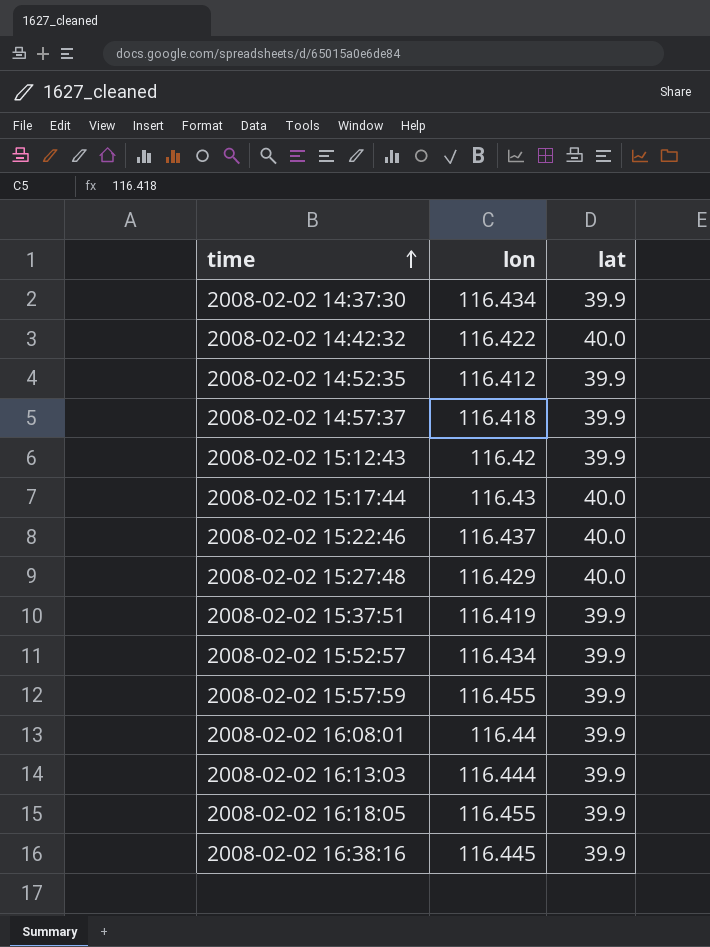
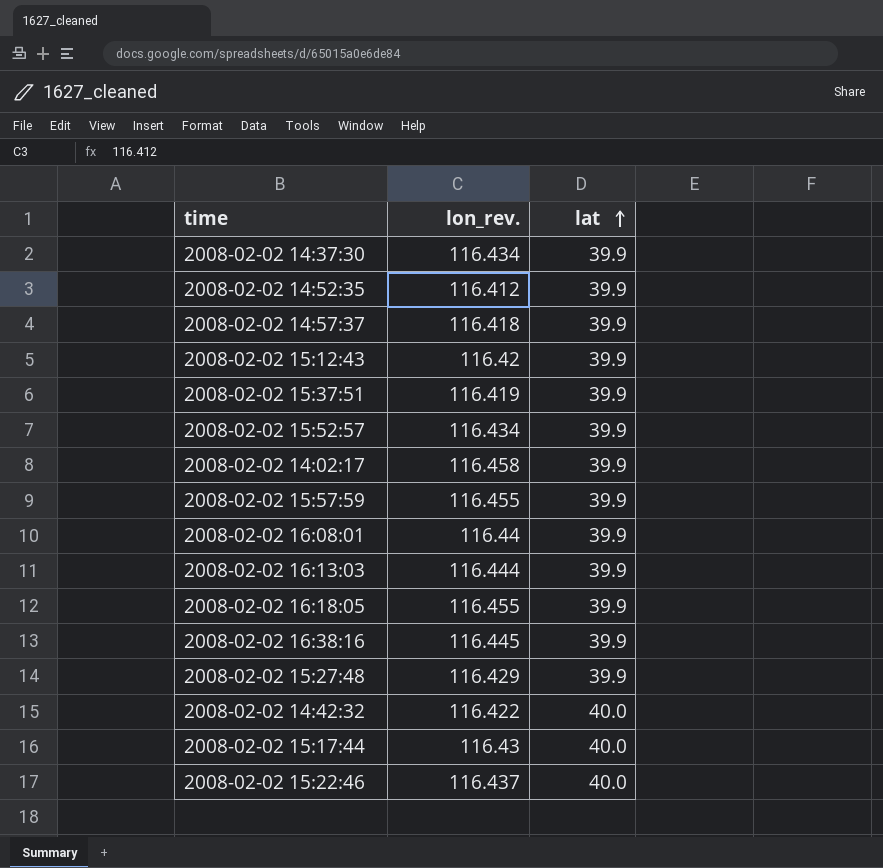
row order: time ascending -> lat ascending
column name: lon -> lon_rev.
row 2008-02-02 14:02:17: none -> 116.458 | 39.9
2008-02-02 15:27:48 | lat: 40.0 -> 39.9

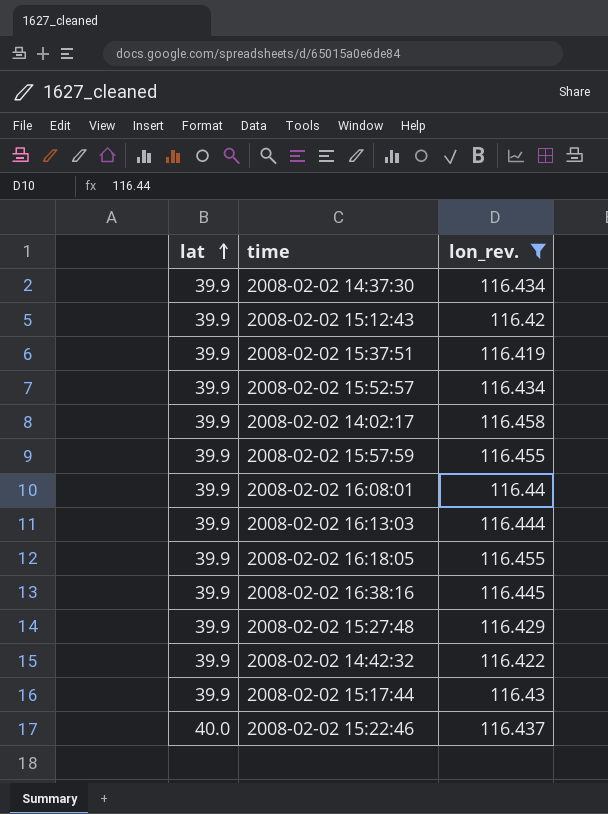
filter: none -> lon_rev. >= 116.419
column lat | position: 3 -> 1
2008-02-02 14:42:32 | lat: 40.0 -> 39.9
2008-02-02 15:17:44 | lat: 40.0 -> 39.9

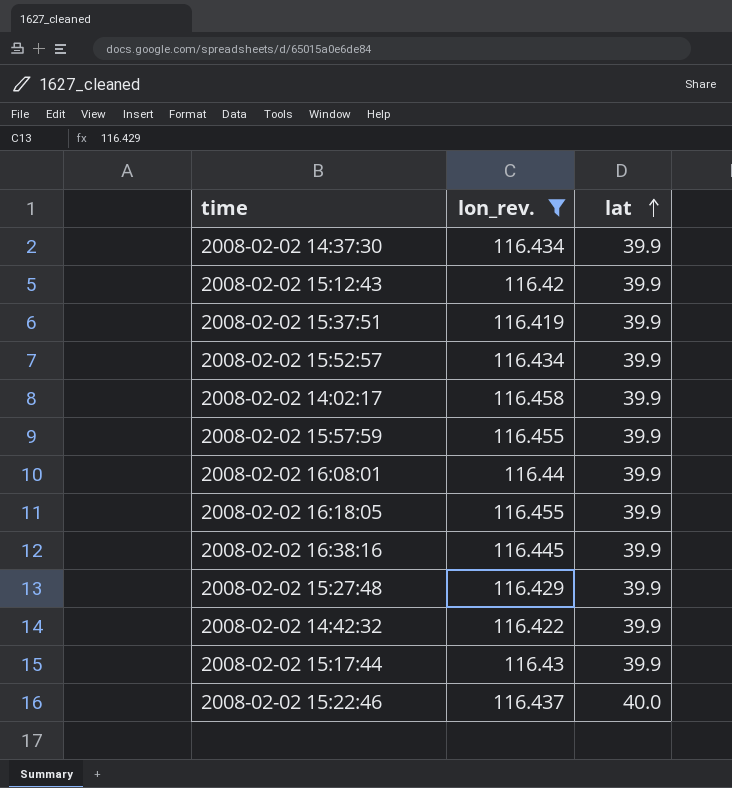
column lat | position: 1 -> 3
row 2008-02-02 16:13:03: 39.9 | 116.444 -> none

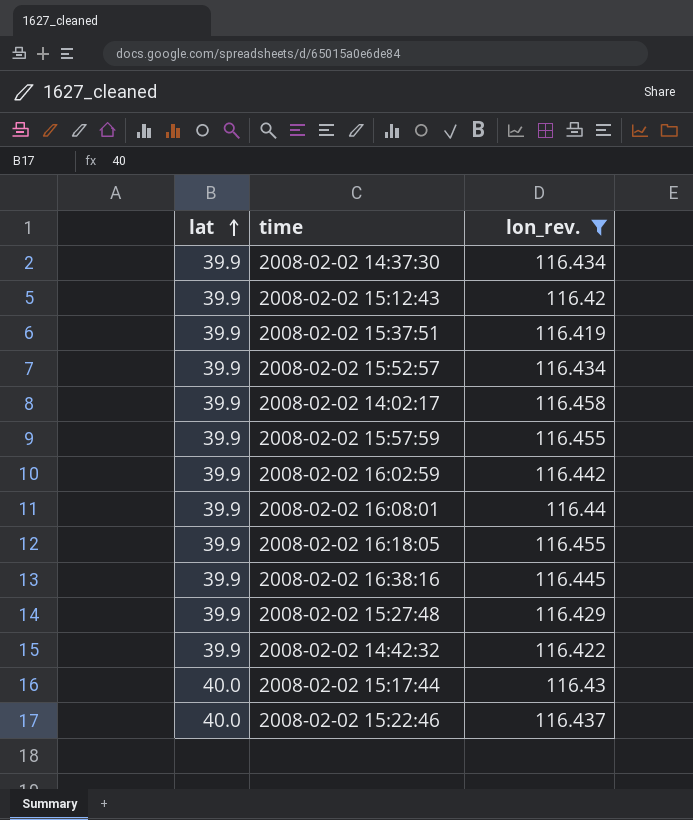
column lat | position: 3 -> 1
row 2008-02-02 16:02:59: none -> 39.9 | 116.442
2008-02-02 15:17:44 | lat: 39.9 -> 40.0

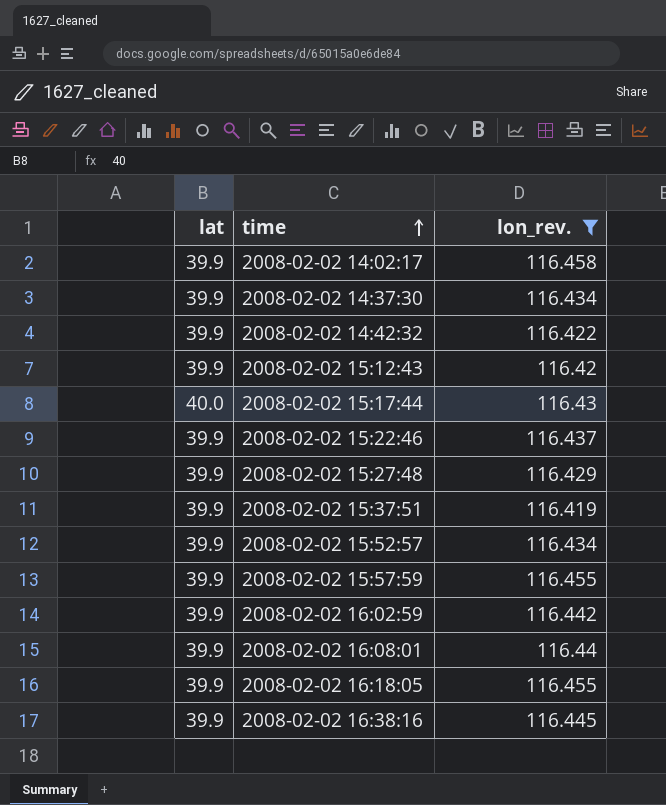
row order: lat ascending -> time ascending
2008-02-02 15:22:46 | lat: 40.0 -> 39.9

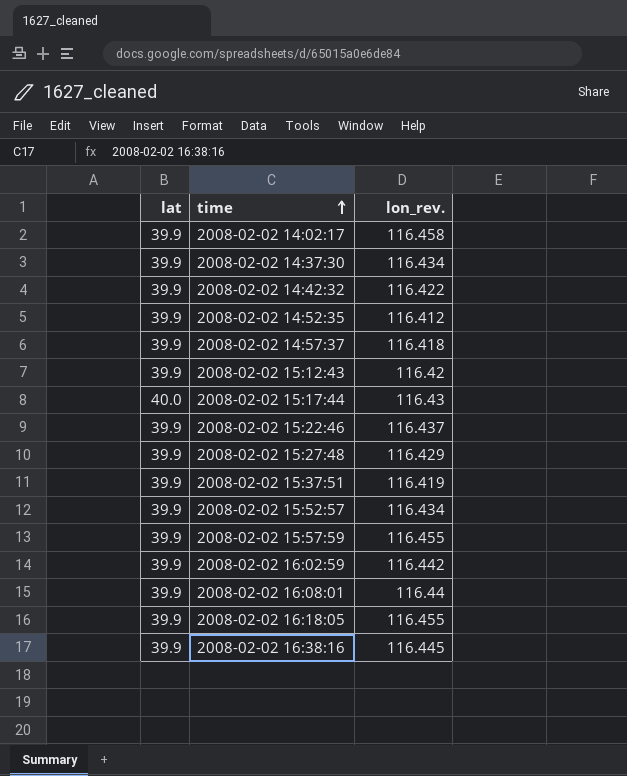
filter: lon_rev. >= 116.419 -> none

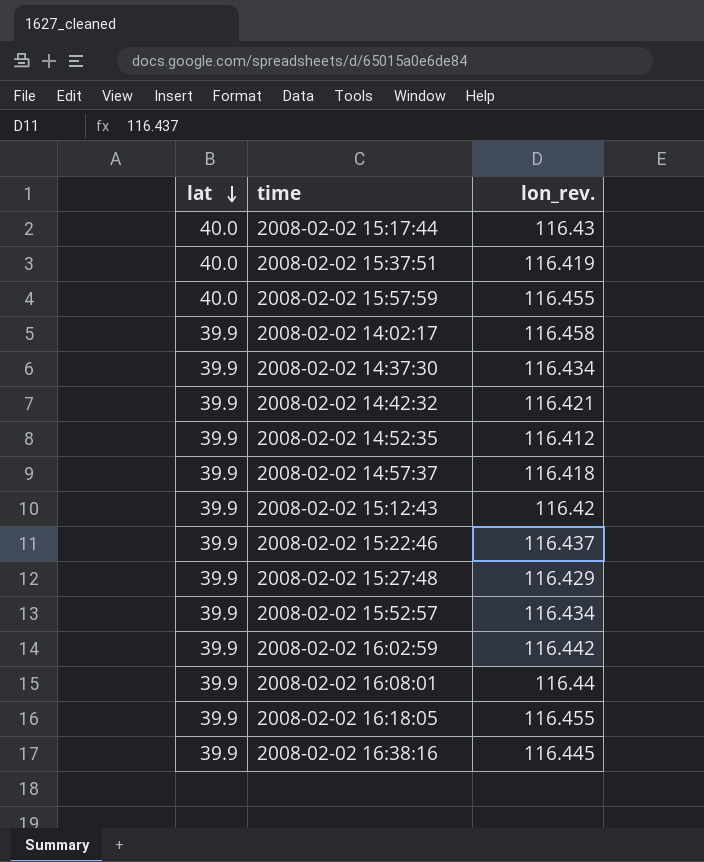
row order: time ascending -> lat descending
2008-02-02 15:37:51 | lat: 39.9 -> 40.0
2008-02-02 15:57:59 | lat: 39.9 -> 40.0
2008-02-02 14:42:32 | lon_rev.: 116.422 -> 116.421

